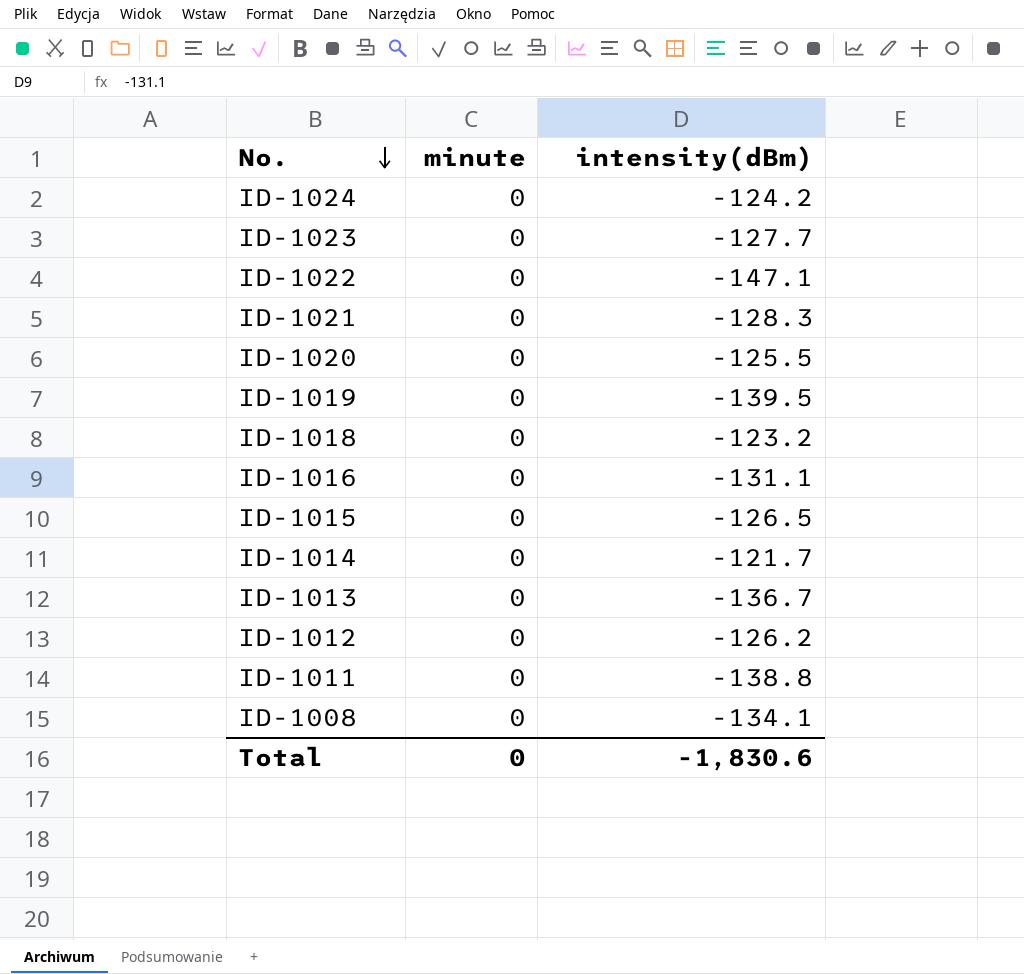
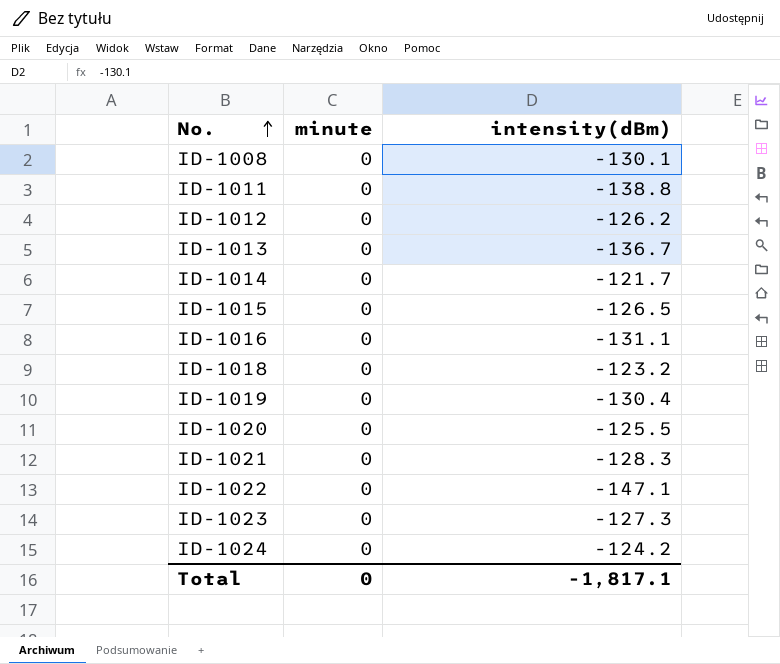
row order: No. descending -> No. ascending
ID-1008 | intensity(dBm): -134.1 -> -130.1
ID-1019 | intensity(dBm): -139.5 -> -130.4
ID-1023 | intensity(dBm): -127.7 -> -127.3
Total | intensity(dBm): -1,830.6 -> -1,817.1

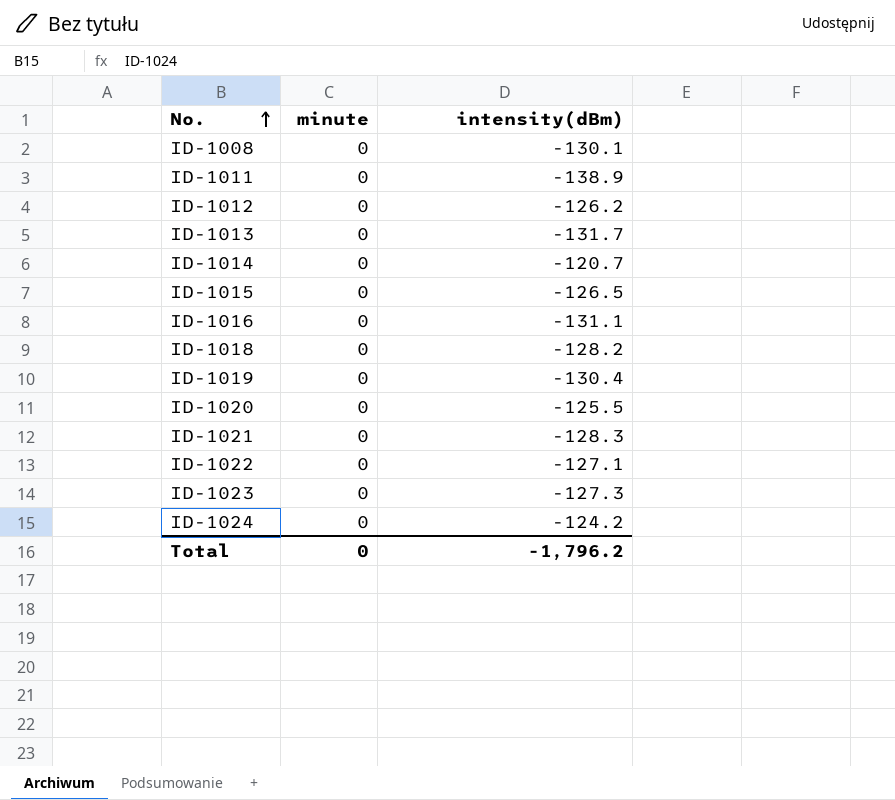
ID-1011 | intensity(dBm): -138.8 -> -138.9
ID-1013 | intensity(dBm): -136.7 -> -131.7
ID-1014 | intensity(dBm): -121.7 -> -120.7
ID-1018 | intensity(dBm): -123.2 -> -128.2
ID-1022 | intensity(dBm): -147.1 -> -127.1
Total | intensity(dBm): -1,817.1 -> -1,796.2

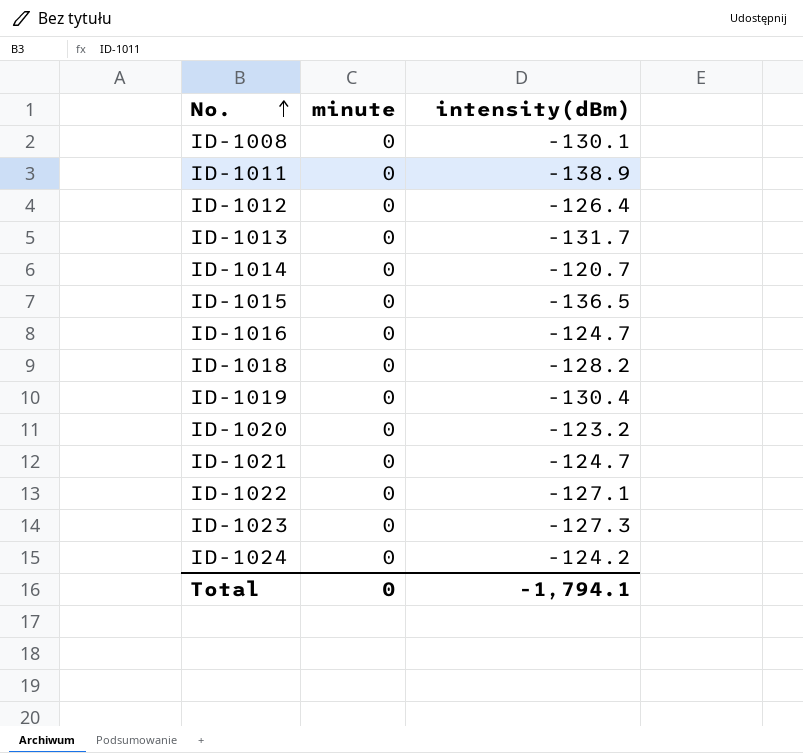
ID-1012 | intensity(dBm): -126.2 -> -126.4
ID-1015 | intensity(dBm): -126.5 -> -136.5
ID-1016 | intensity(dBm): -131.1 -> -124.7
ID-1020 | intensity(dBm): -125.5 -> -123.2
ID-1021 | intensity(dBm): -128.3 -> -124.7
Total | intensity(dBm): -1,796.2 -> -1,794.1

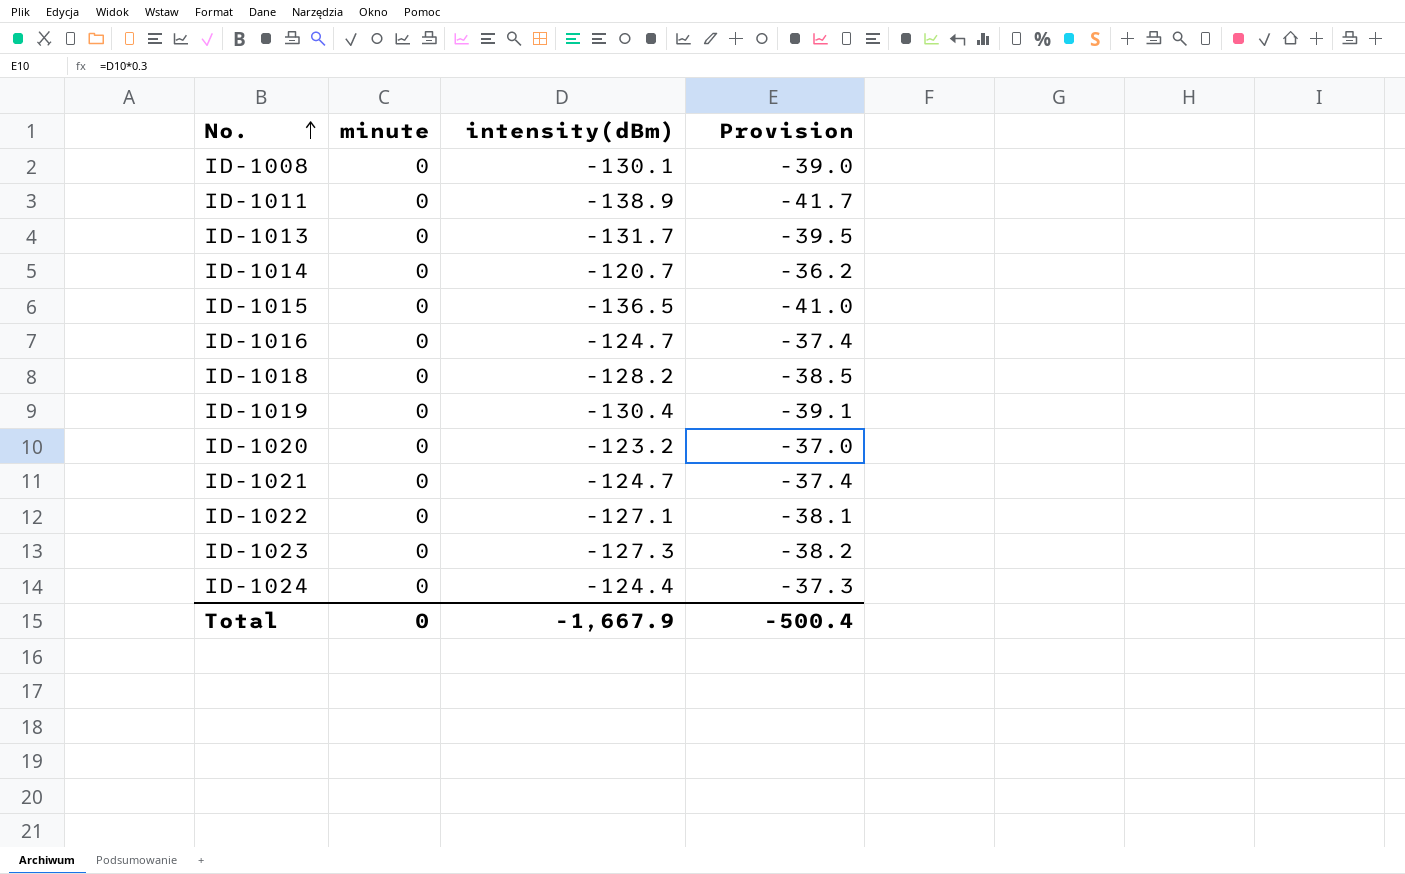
column Provision | formula: none -> [intensity(dBm)] * 0.3
row ID-1012: 0 | -126.4 -> none
ID-1024 | intensity(dBm): -124.2 -> -124.4
Total | intensity(dBm): -1,794.1 -> -1,667.9

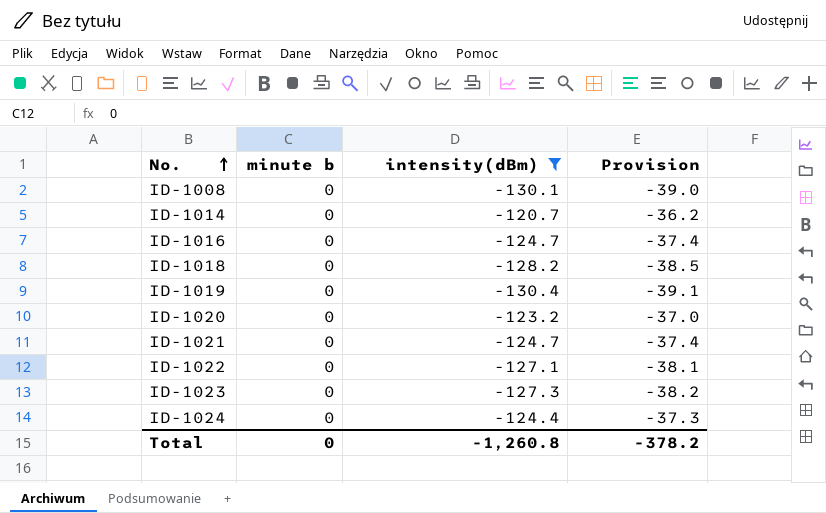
filter: none -> intensity(dBm) >= -130.4
column name: minute -> minute b
Total | intensity(dBm): -1,667.9 -> -1,260.8
Total | Provision: -500.4 -> -378.2

